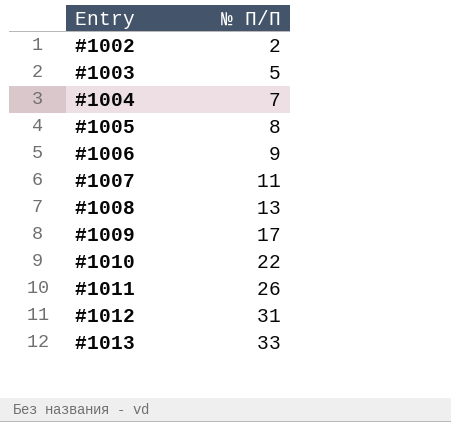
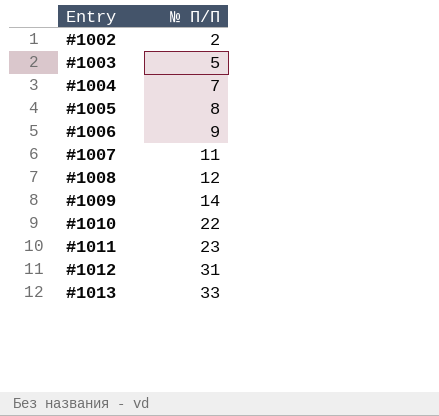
#1008 | № П/П: 13 -> 12
#1009 | № П/П: 17 -> 14
#1011 | № П/П: 26 -> 23

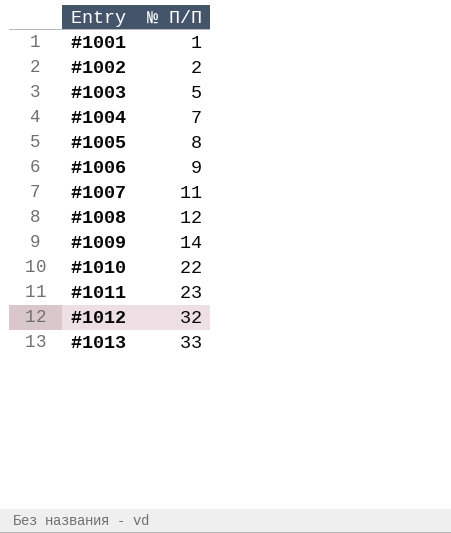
row #1001: none -> 1
#1012 | № П/П: 31 -> 32

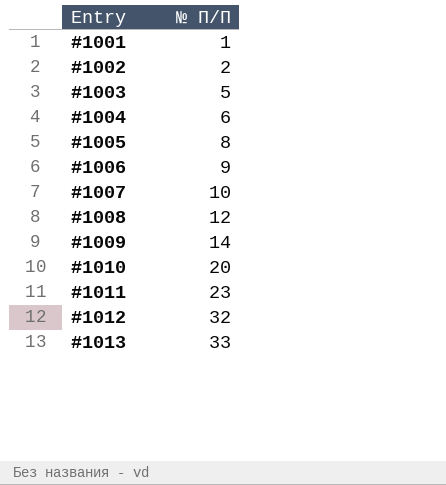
#1004 | № П/П: 7 -> 6
#1007 | № П/П: 11 -> 10
#1010 | № П/П: 22 -> 20

